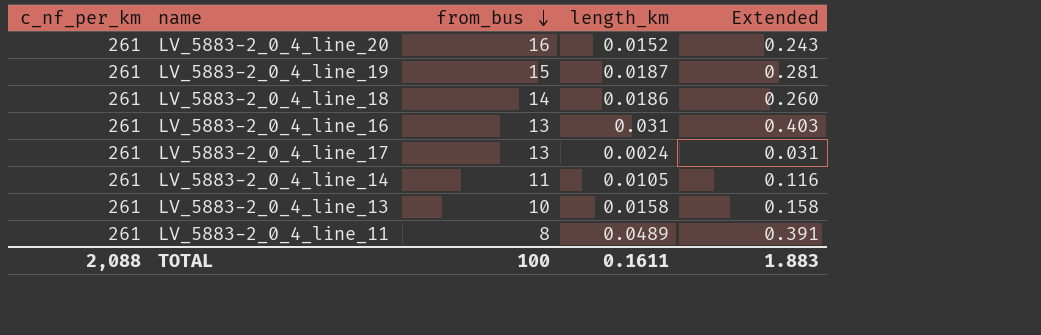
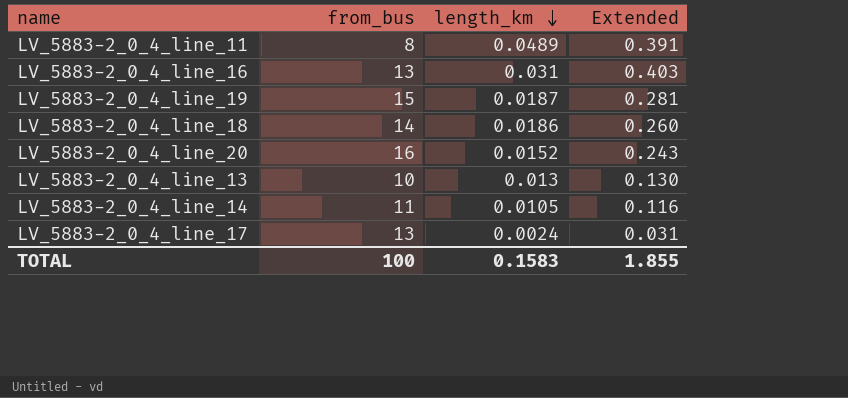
row order: from_bus descending -> length_km descending
column c_nf_per_km | position: 1 -> none
LV_5883-2_0_4_line_13 | length_km: 0.0158 -> 0.013
LV_5883-2_0_4_line_13 | Extended: 0.158 -> 0.130
TOTAL | length_km: 0.1611 -> 0.1583
TOTAL | Extended: 1.883 -> 1.855

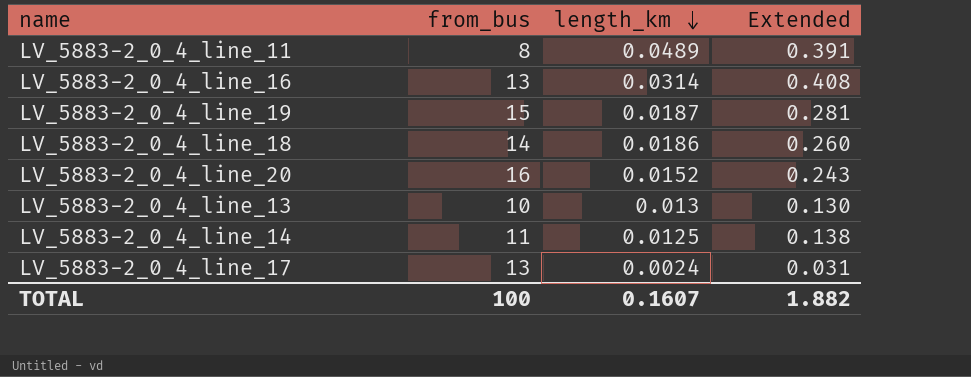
LV_5883-2_0_4_line_16 | length_km: 0.031 -> 0.0314
LV_5883-2_0_4_line_16 | Extended: 0.403 -> 0.408
LV_5883-2_0_4_line_14 | length_km: 0.0105 -> 0.0125
LV_5883-2_0_4_line_14 | Extended: 0.116 -> 0.138
TOTAL | length_km: 0.1583 -> 0.1607
TOTAL | Extended: 1.855 -> 1.882

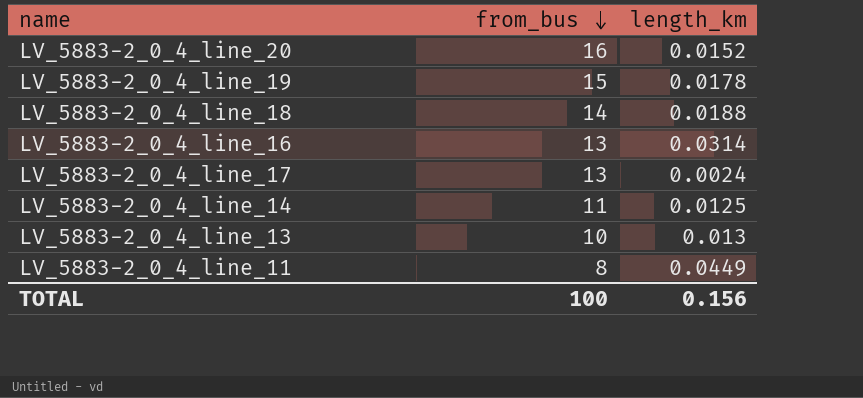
row order: length_km descending -> from_bus descending
column Extended | formula: [from_bus] * [length_km] -> none
LV_5883-2_0_4_line_19 | length_km: 0.0187 -> 0.0178
LV_5883-2_0_4_line_18 | length_km: 0.0186 -> 0.0188
LV_5883-2_0_4_line_11 | length_km: 0.0489 -> 0.0449
TOTAL | length_km: 0.1607 -> 0.156

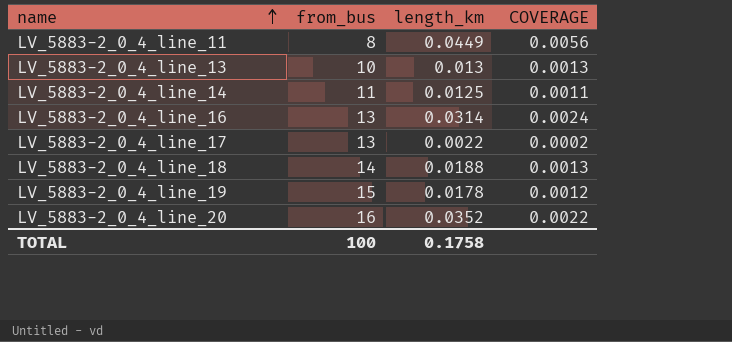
row order: from_bus descending -> name ascending
column COVERAGE | formula: none -> [length_km] / [from_bus]
LV_5883-2_0_4_line_17 | length_km: 0.0024 -> 0.0022
LV_5883-2_0_4_line_20 | length_km: 0.0152 -> 0.0352
TOTAL | length_km: 0.156 -> 0.1758

